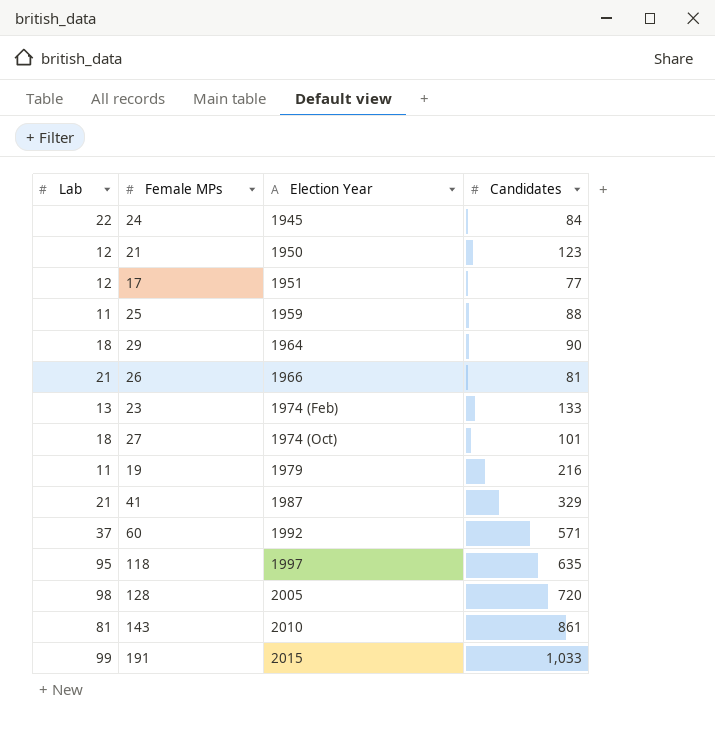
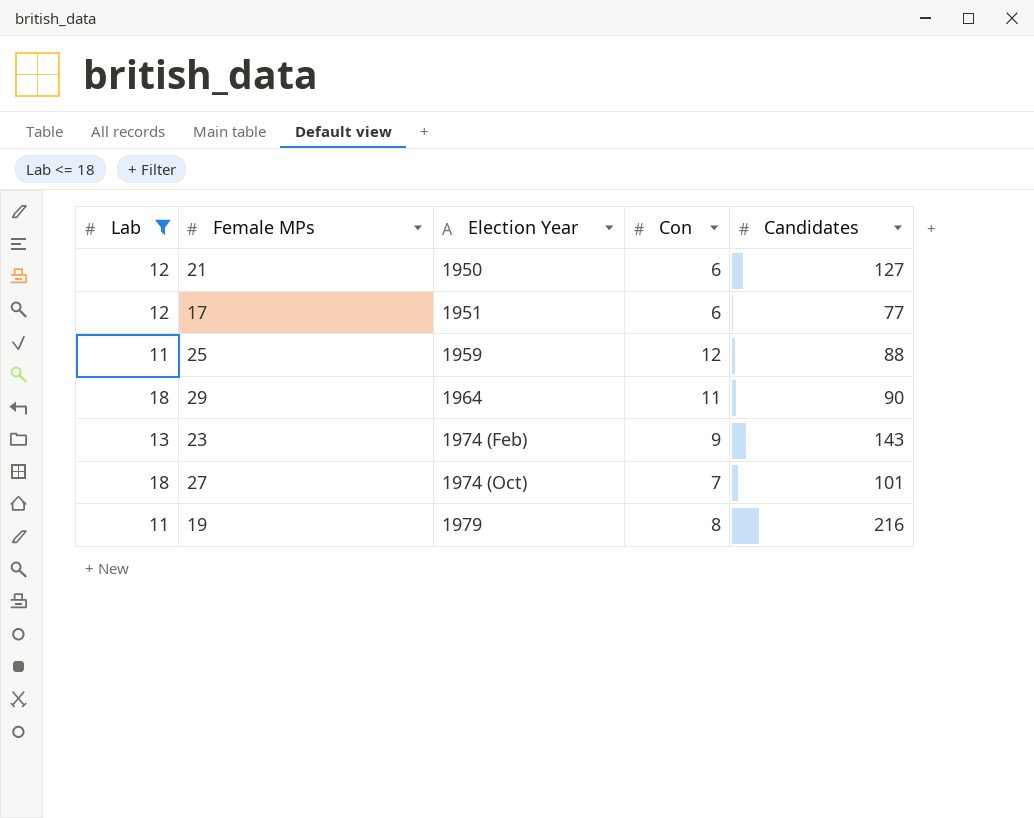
filter: none -> Lab <= 18
column Con | position: none -> 4
21 | Candidates: 123 -> 127
23 | Candidates: 133 -> 143

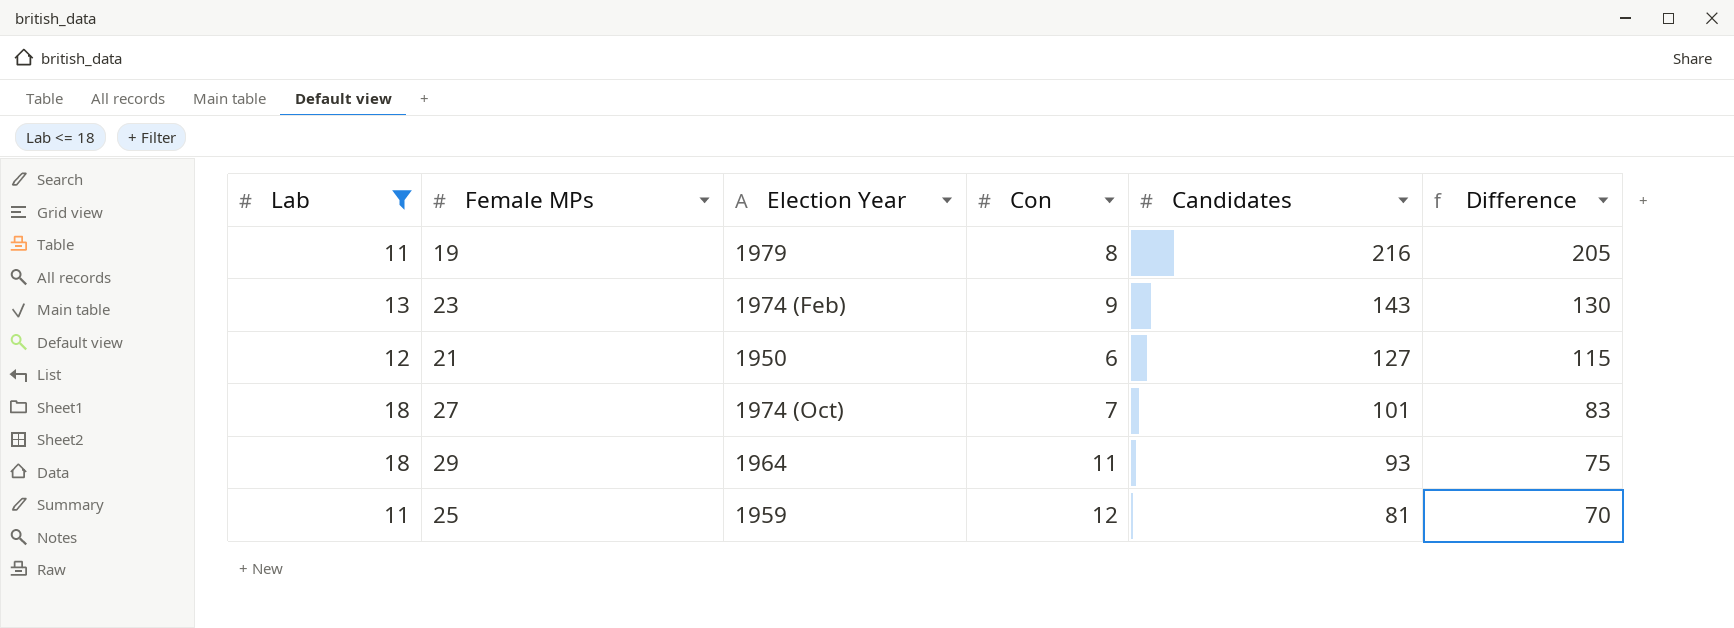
row order: Election Year ascending -> Candidates descending
column Difference | formula: none -> [Candidates] - [Lab]
row 17: 12 | 1951 | 6 | 77 -> none
29 | Candidates: 90 -> 93
25 | Candidates: 88 -> 81

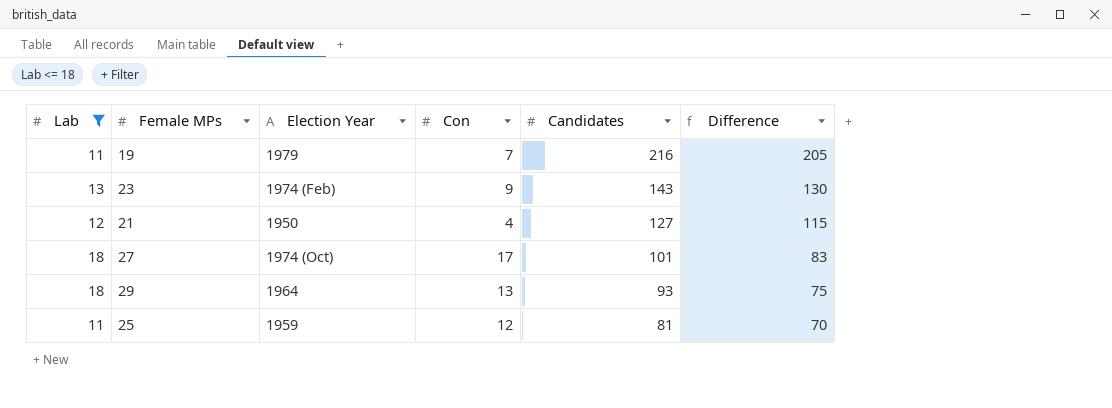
19 | Con: 8 -> 7
21 | Con: 6 -> 4
27 | Con: 7 -> 17
29 | Con: 11 -> 13

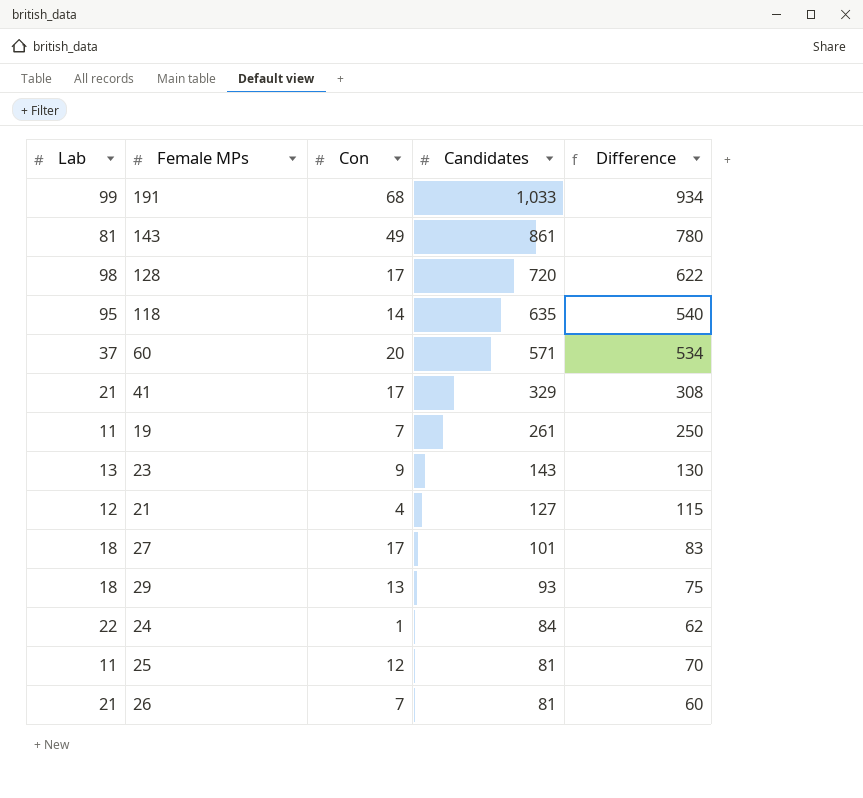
filter: Lab <= 18 -> none
column Election Year | position: 3 -> none
19 | Candidates: 216 -> 261
19 | Difference: 205 -> 250

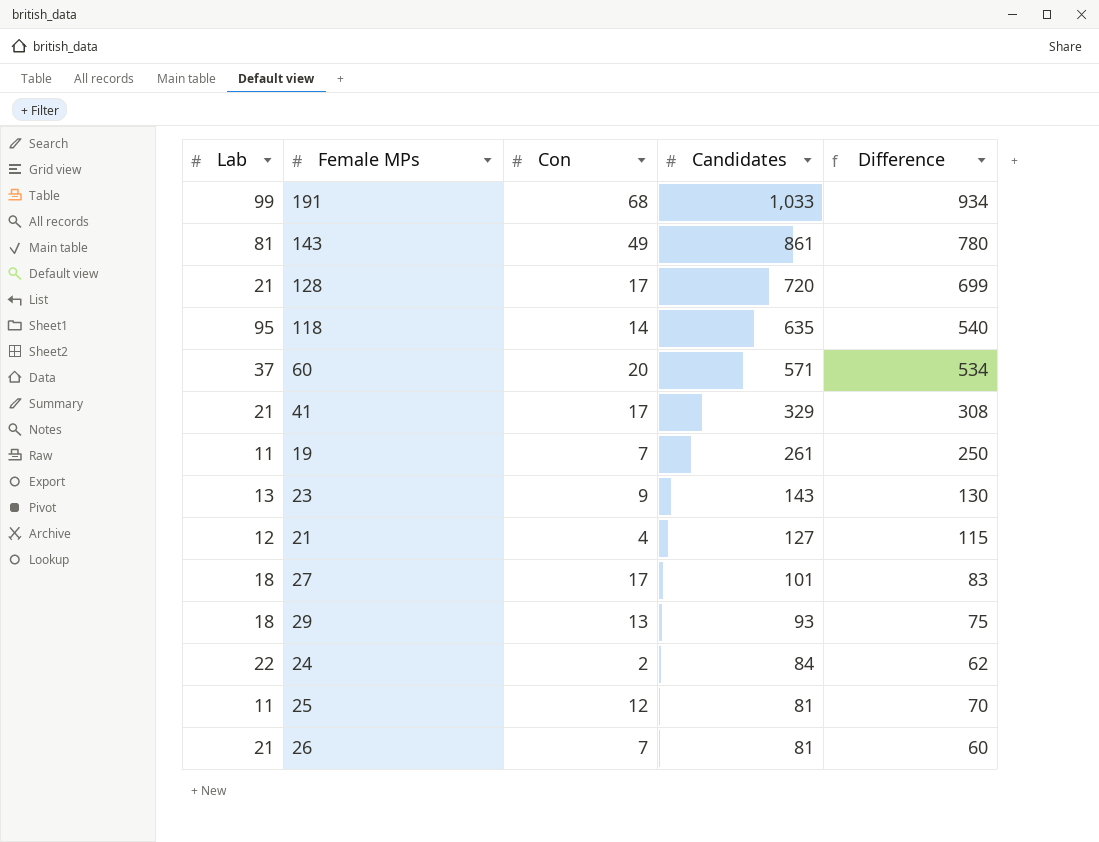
128 | Lab: 98 -> 21
128 | Difference: 622 -> 699
24 | Con: 1 -> 2

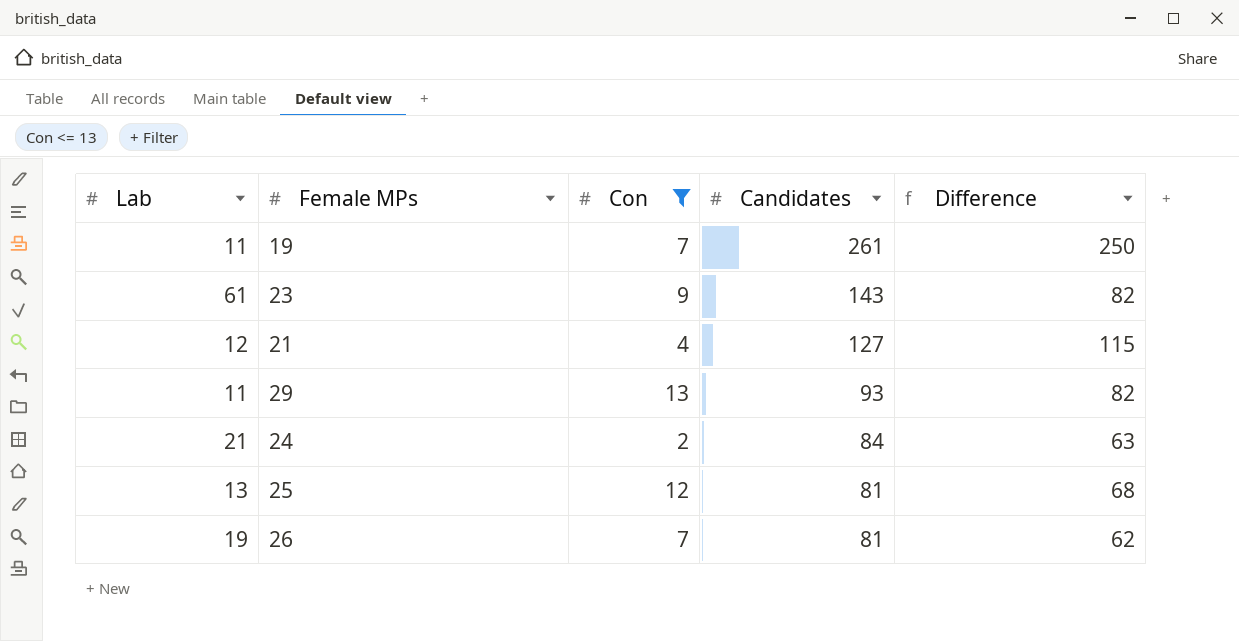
filter: none -> Con <= 13
23 | Lab: 13 -> 61
23 | Difference: 130 -> 82
29 | Lab: 18 -> 11
29 | Difference: 75 -> 82
24 | Lab: 22 -> 21
24 | Difference: 62 -> 63
25 | Lab: 11 -> 13
25 | Difference: 70 -> 68
26 | Lab: 21 -> 19
26 | Difference: 60 -> 62

